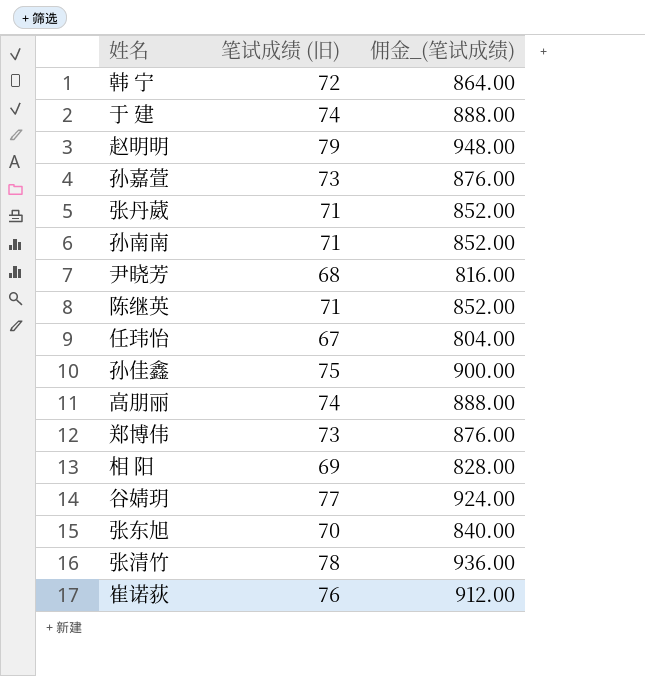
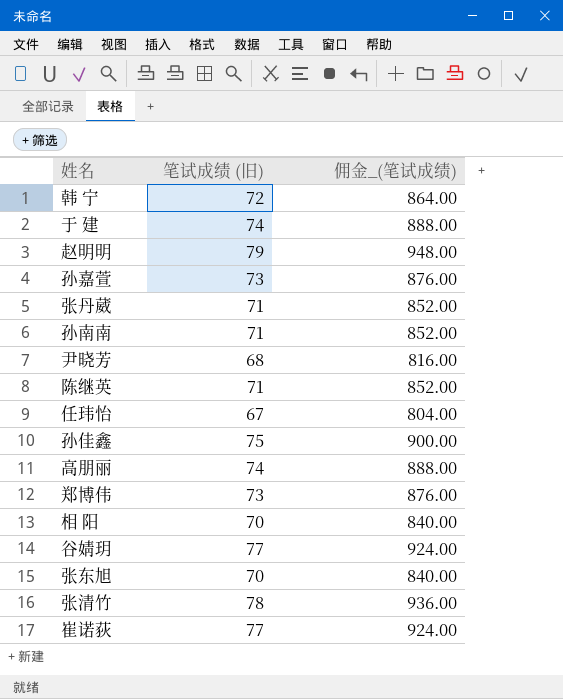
相 阳 | 笔试成绩 (旧): 69 -> 70
相 阳 | 佣金_(笔试成绩): 828.00 -> 840.00
崔诺荻 | 笔试成绩 (旧): 76 -> 77
崔诺荻 | 佣金_(笔试成绩): 912.00 -> 924.00

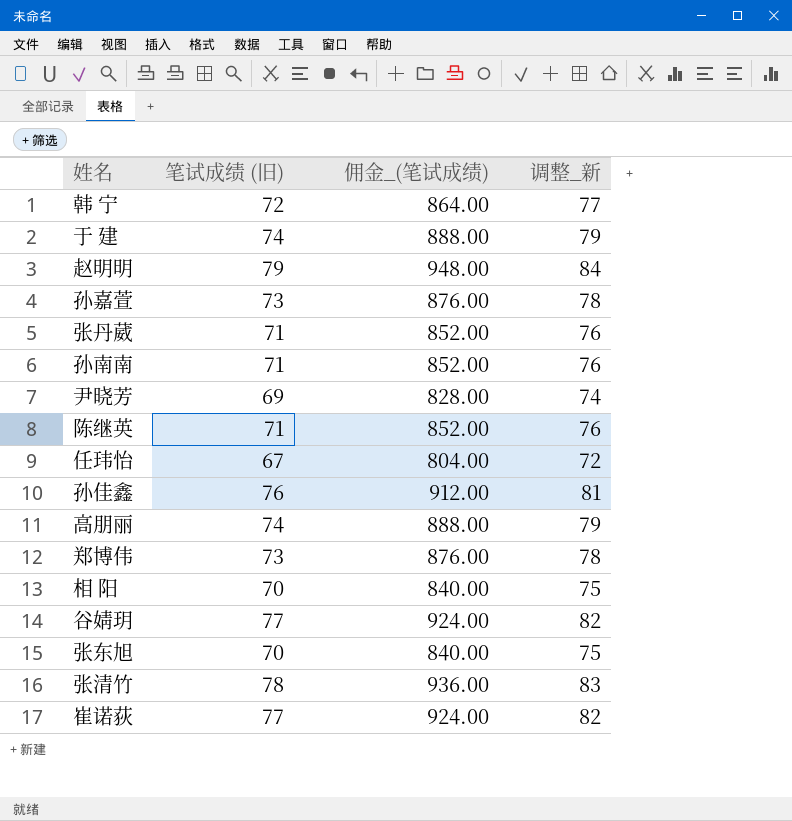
column 调整_新 | formula: none -> [笔试成绩 (旧)] + 5
尹晓芳 | 笔试成绩 (旧): 68 -> 69
尹晓芳 | 佣金_(笔试成绩): 816.00 -> 828.00
孙佳鑫 | 笔试成绩 (旧): 75 -> 76
孙佳鑫 | 佣金_(笔试成绩): 900.00 -> 912.00

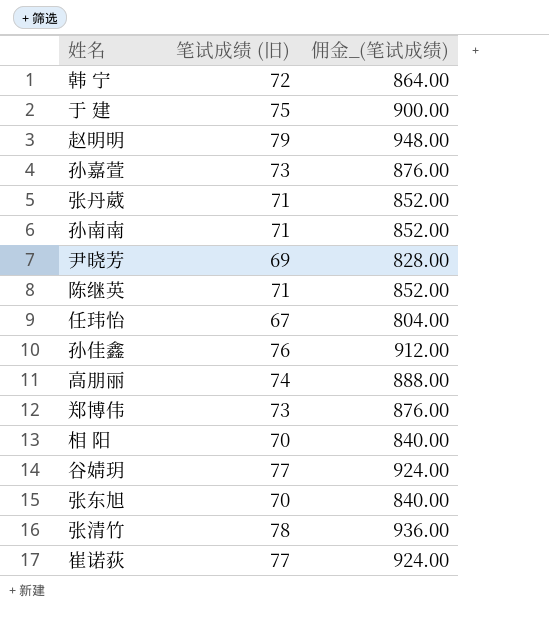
column 调整_新 | formula: [笔试成绩 (旧)] + 5 -> none
于 建 | 笔试成绩 (旧): 74 -> 75
于 建 | 佣金_(笔试成绩): 888.00 -> 900.00

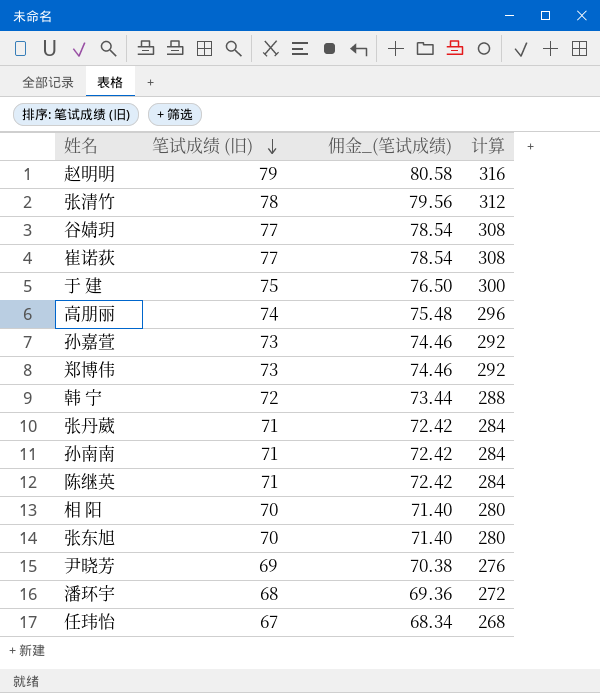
row order: none -> 笔试成绩 (旧) descending
column 佣金_(笔试成绩) | formula: [笔试成绩 (旧)] * 12 -> [笔试成绩 (旧)] * 1.02
column 计算 | formula: none -> [笔试成绩 (旧)] * 4
row 孙佳鑫: 76 | 912.00 -> none
row 潘环宇: none -> 68 | 69.36 | 272

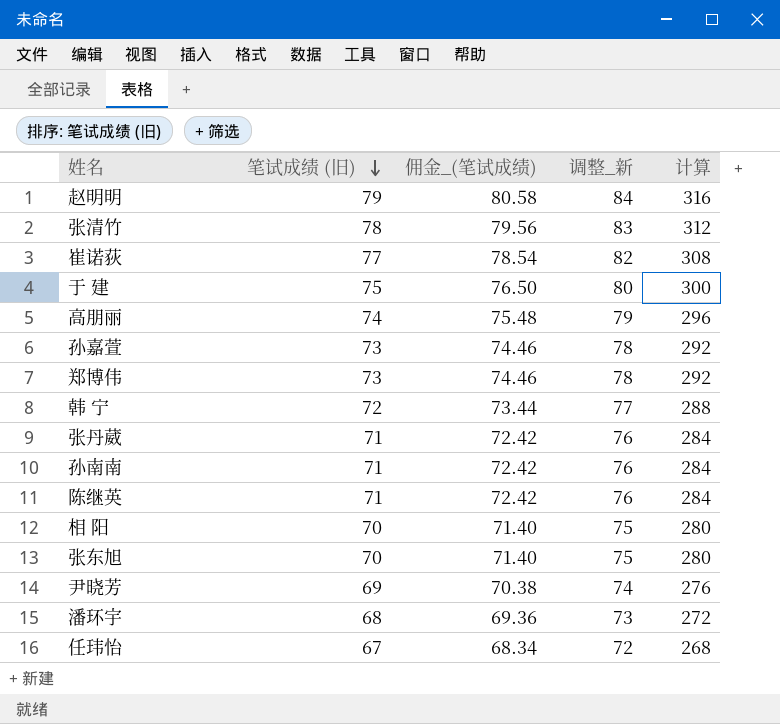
column 调整_新 | formula: none -> [笔试成绩 (旧)] + 5
row 谷婧玥: 77 | 78.54 | 308 -> none

